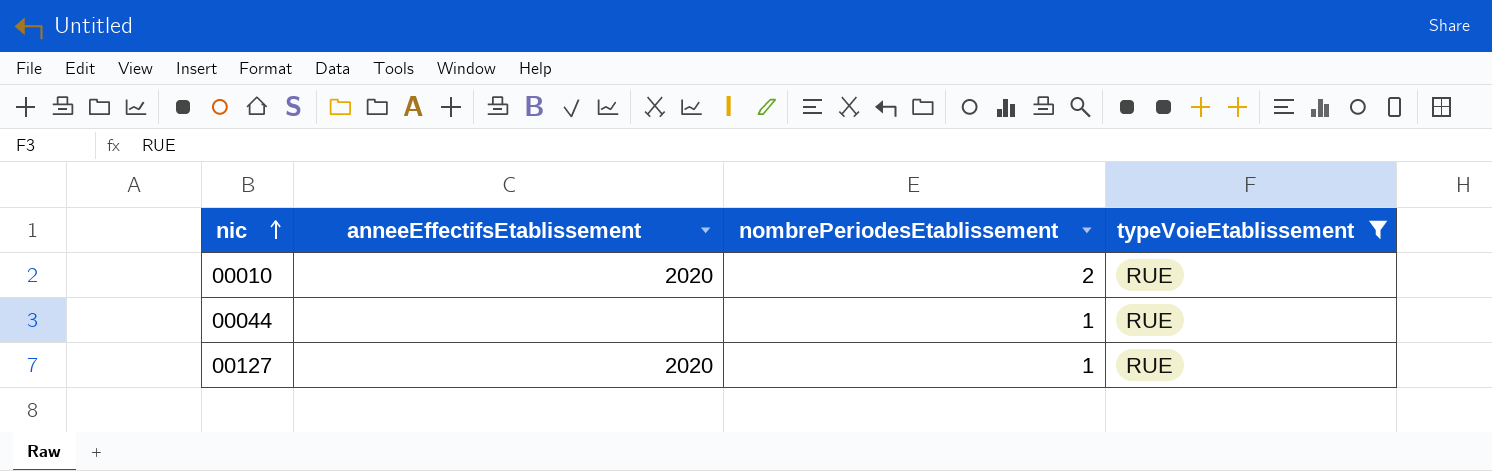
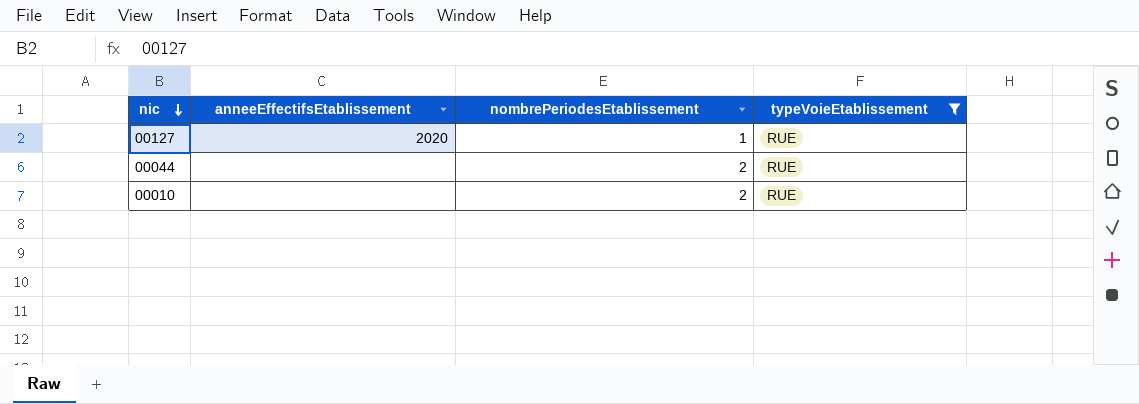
row order: nic ascending -> nic descending
00044 | nombrePeriodesEtablissement: 1 -> 2
00010 | anneeEffectifsEtablissement: 2020 -> none

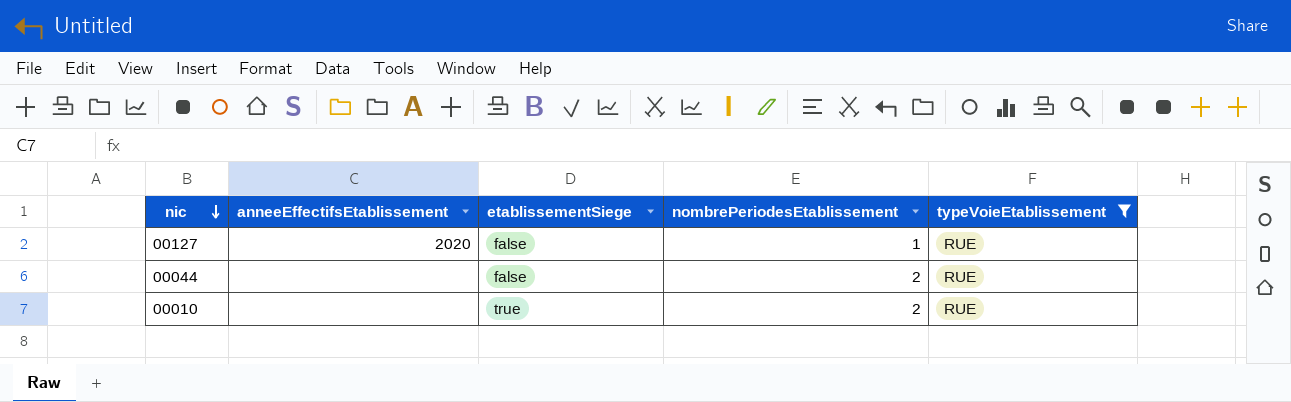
column etablissementSiege | position: none -> 3

